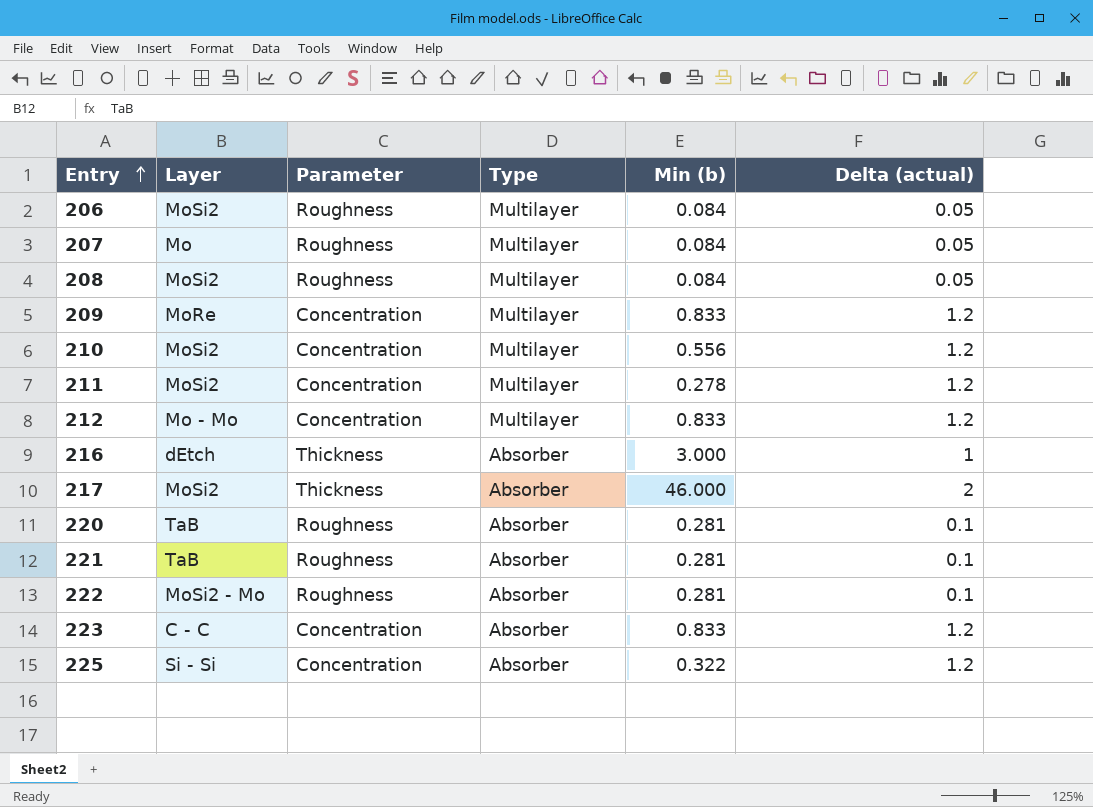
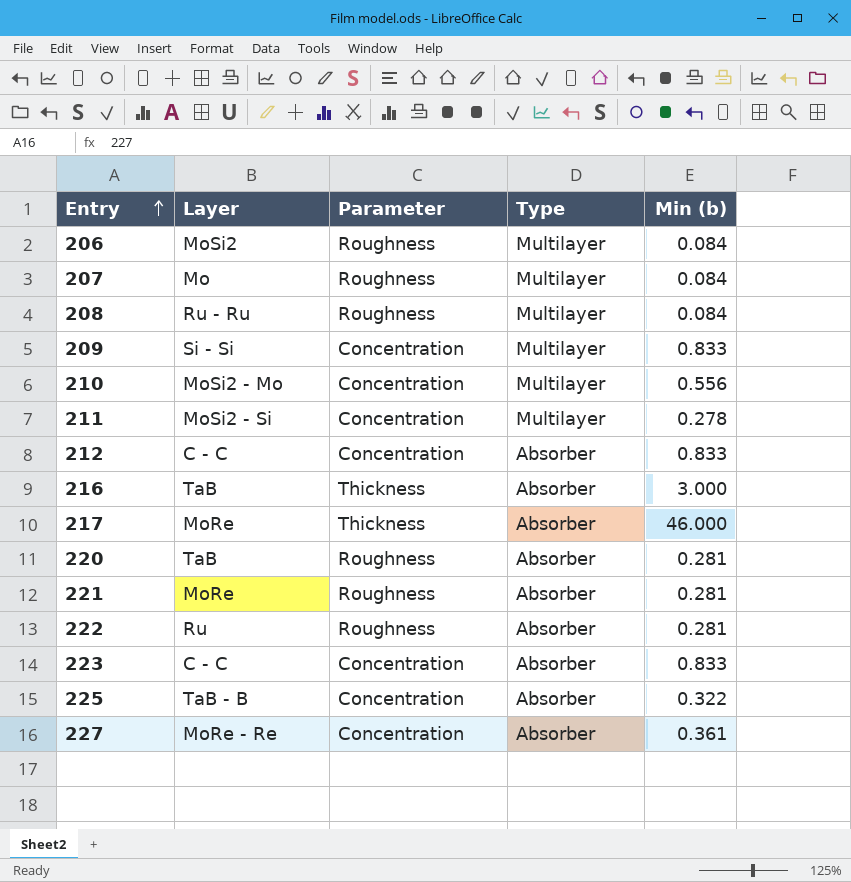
column Delta (actual) | position: 6 -> none
208 | Layer: MoSi2 -> Ru - Ru
209 | Layer: MoRe -> Si - Si
210 | Layer: MoSi2 -> MoSi2 - Mo
211 | Layer: MoSi2 -> MoSi2 - Si
212 | Layer: Mo - Mo -> C - C
212 | Type: Multilayer -> Absorber
216 | Layer: dEtch -> TaB
217 | Layer: MoSi2 -> MoRe
221 | Layer: TaB -> MoRe
222 | Layer: MoSi2 - Mo -> Ru
225 | Layer: Si - Si -> TaB - B
row 227: none -> MoRe - Re | Concentration | Absorber | 0.361

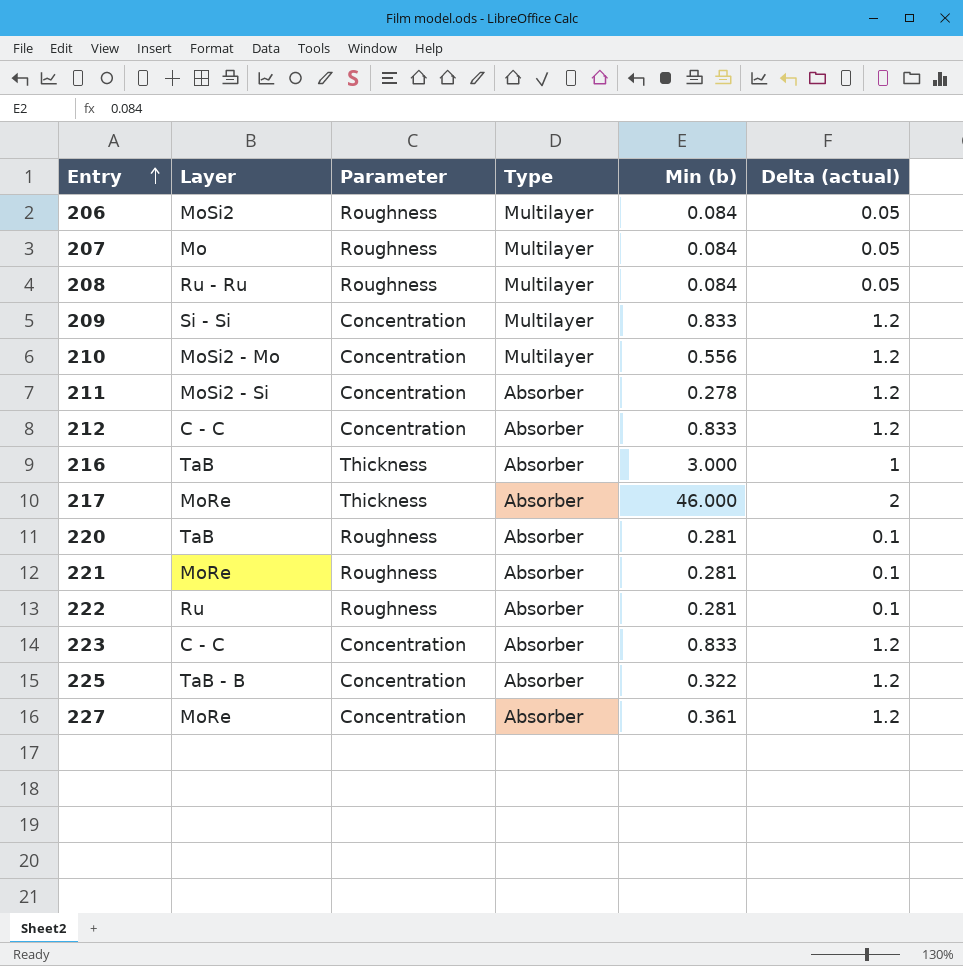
column Delta (actual) | position: none -> 6
211 | Type: Multilayer -> Absorber
227 | Layer: MoRe - Re -> MoRe

